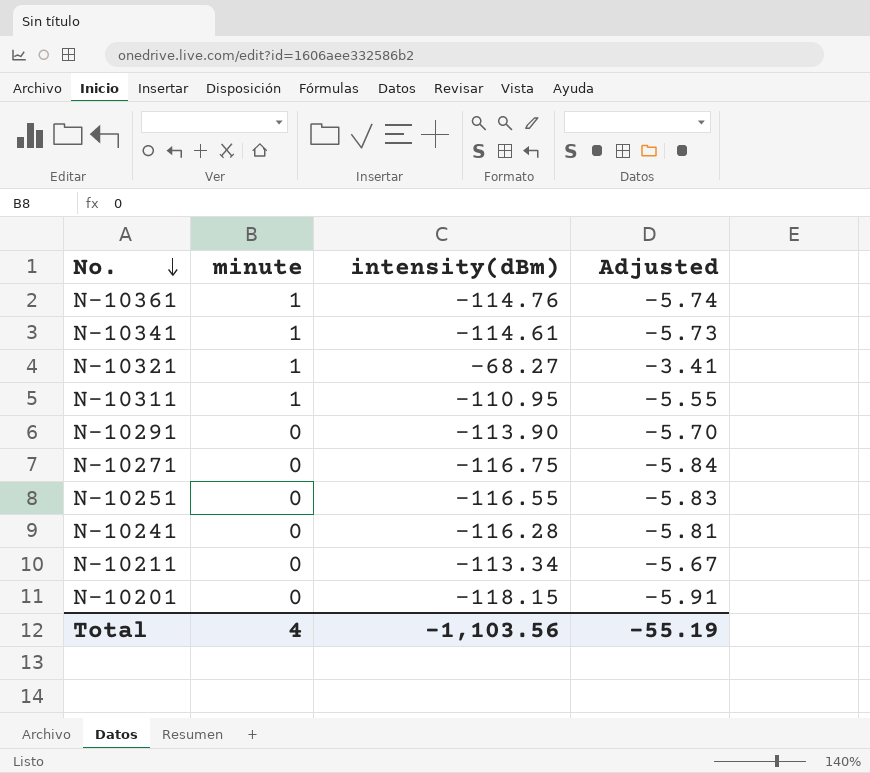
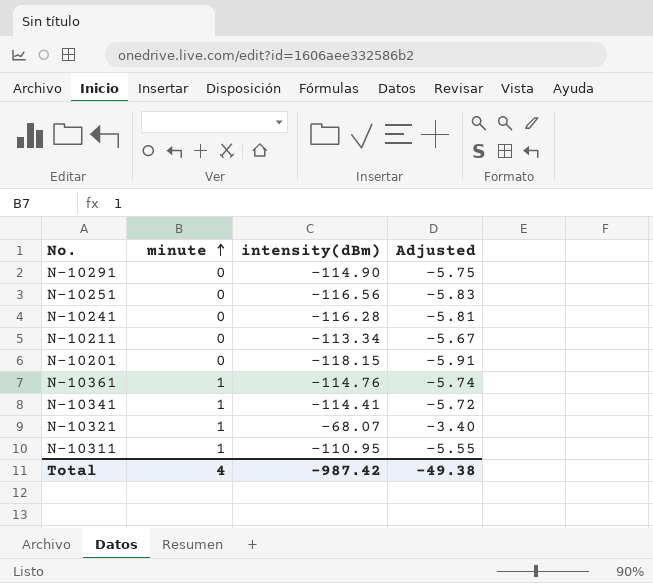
row order: No. descending -> minute ascending
row N-10271: 0 | -116.75 | -5.84 -> none
N-10291 | intensity(dBm): -113.90 -> -114.90
N-10291 | Adjusted: -5.70 -> -5.75
N-10251 | intensity(dBm): -116.55 -> -116.56
N-10341 | intensity(dBm): -114.61 -> -114.41
N-10341 | Adjusted: -5.73 -> -5.72
N-10321 | intensity(dBm): -68.27 -> -68.07
N-10321 | Adjusted: -3.41 -> -3.40
Total | intensity(dBm): -1,103.56 -> -987.42
Total | Adjusted: -55.19 -> -49.38

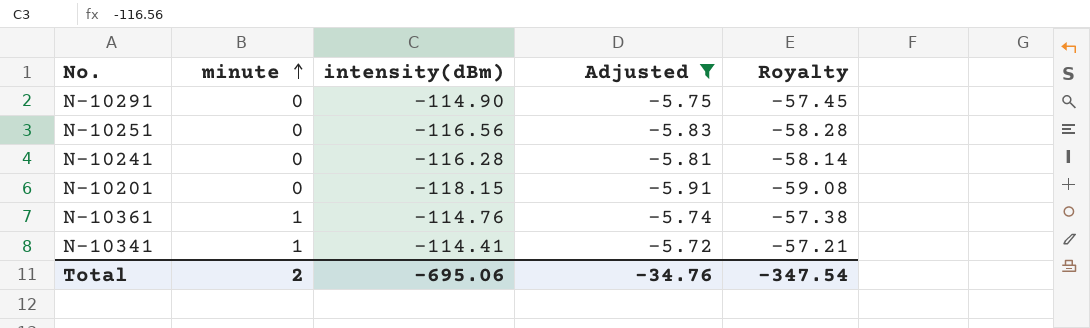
filter: none -> Adjusted <= -5.72
column Royalty | formula: none -> [intensity(dBm)] * 0.5
Total | minute: 4 -> 2
Total | intensity(dBm): -987.42 -> -695.06
Total | Adjusted: -49.38 -> -34.76

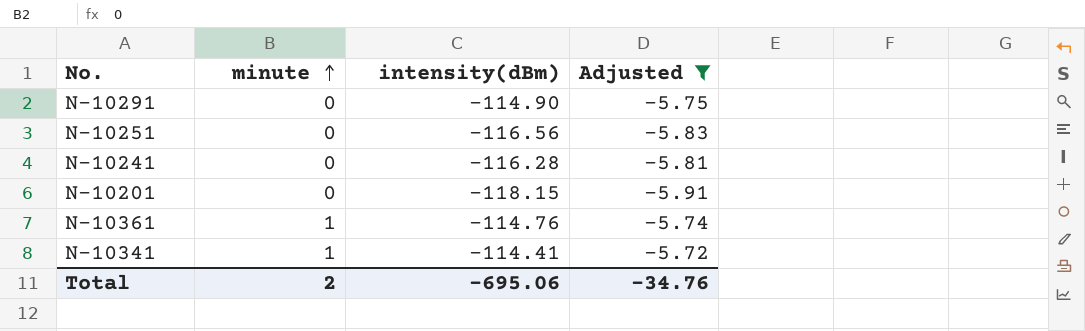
column Royalty | formula: [intensity(dBm)] * 0.5 -> none

